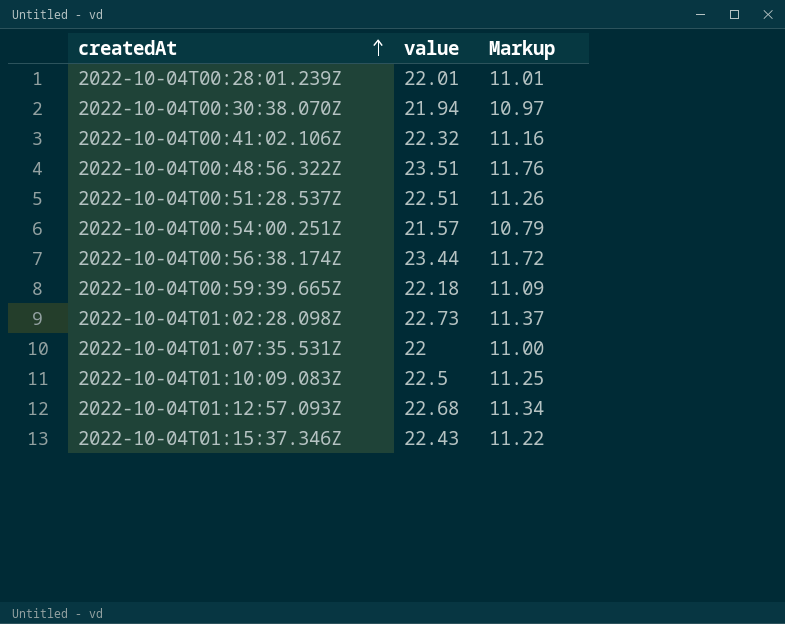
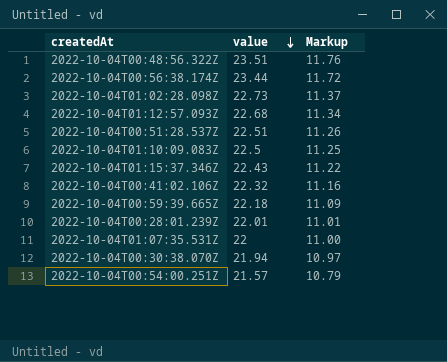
row order: createdAt ascending -> value descending

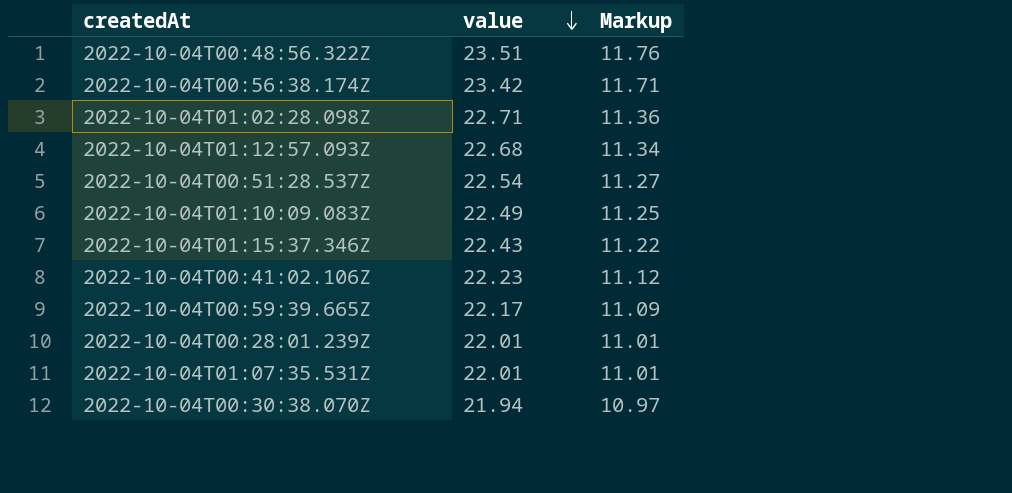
row 2022-10-04T00:54:00.251Z: 21.57 | 10.79 -> none
2022-10-04T00:56:38.174Z | value: 23.44 -> 23.42
2022-10-04T00:56:38.174Z | Markup: 11.72 -> 11.71
2022-10-04T01:02:28.098Z | value: 22.73 -> 22.71
2022-10-04T01:02:28.098Z | Markup: 11.37 -> 11.36
2022-10-04T00:51:28.537Z | value: 22.51 -> 22.54
2022-10-04T00:51:28.537Z | Markup: 11.26 -> 11.27
2022-10-04T01:10:09.083Z | value: 22.5 -> 22.49
2022-10-04T00:41:02.106Z | value: 22.32 -> 22.23
2022-10-04T00:41:02.106Z | Markup: 11.16 -> 11.12
2022-10-04T00:59:39.665Z | value: 22.18 -> 22.17
2022-10-04T01:07:35.531Z | value: 22 -> 22.01
2022-10-04T01:07:35.531Z | Markup: 11.00 -> 11.01

